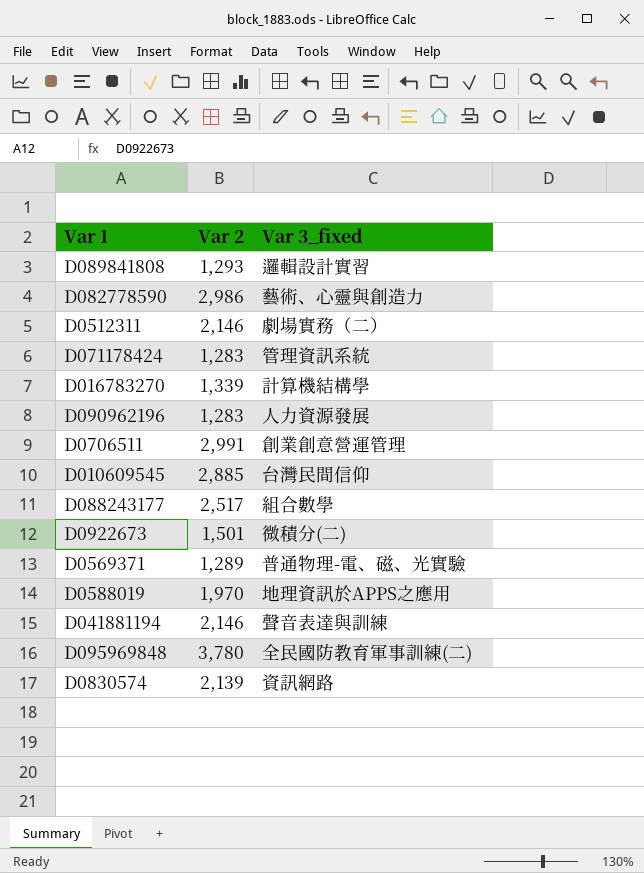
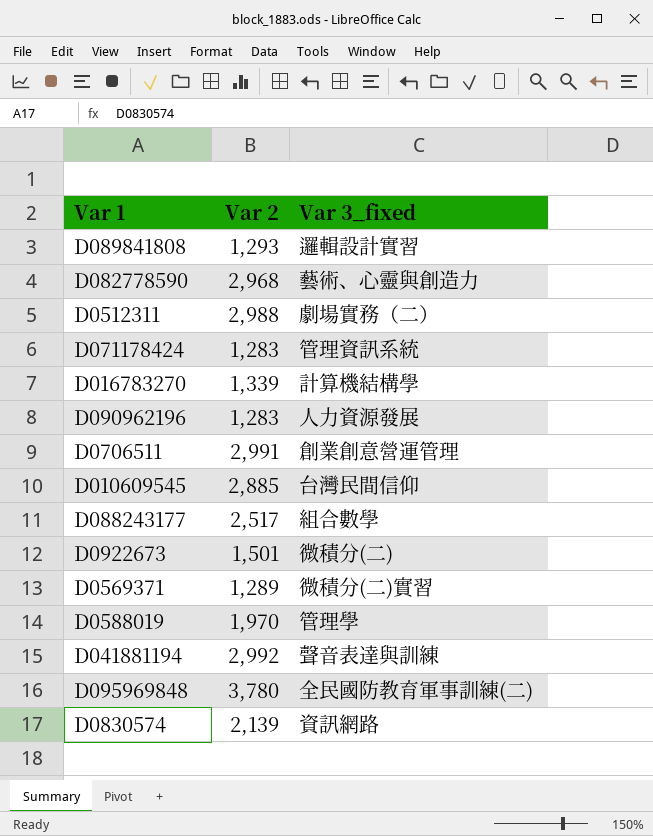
D082778590 | Var 2: 2,986 -> 2,968
D0512311 | Var 2: 2,146 -> 2,988
D0569371 | Var 3_fixed: 普通物理-電、磁、光實驗 -> 微積分(二)實習
D0588019 | Var 3_fixed: 地理資訊於APPS之應用 -> 管理學
D041881194 | Var 2: 2,146 -> 2,992

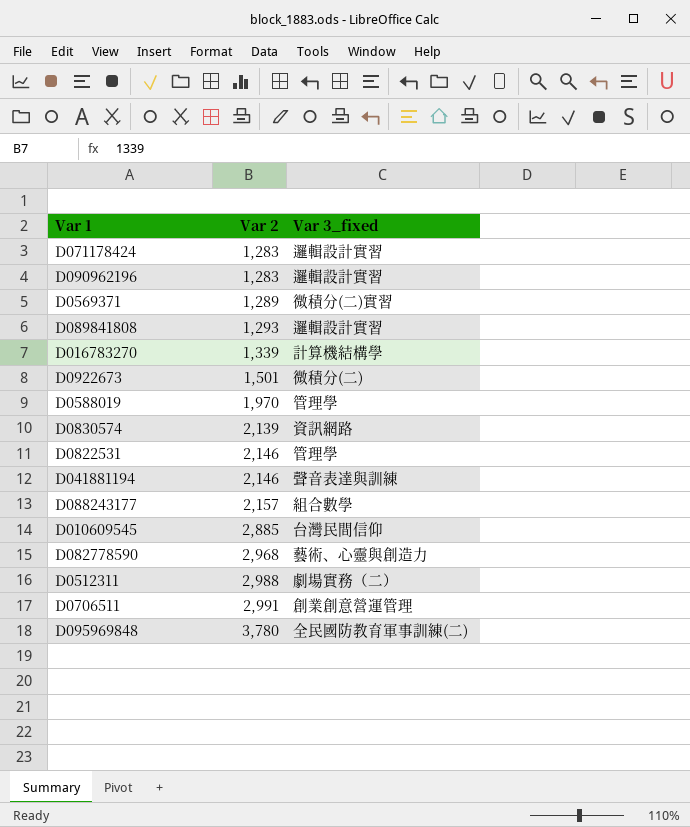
row order: none -> Var 2 ascending
D071178424 | Var 3_fixed: 管理資訊系統 -> 邏輯設計實習
D090962196 | Var 3_fixed: 人力資源發展 -> 邏輯設計實習
row D0822531: none -> 2,146 | 管理學
D041881194 | Var 2: 2,992 -> 2,146
D088243177 | Var 2: 2,517 -> 2,157

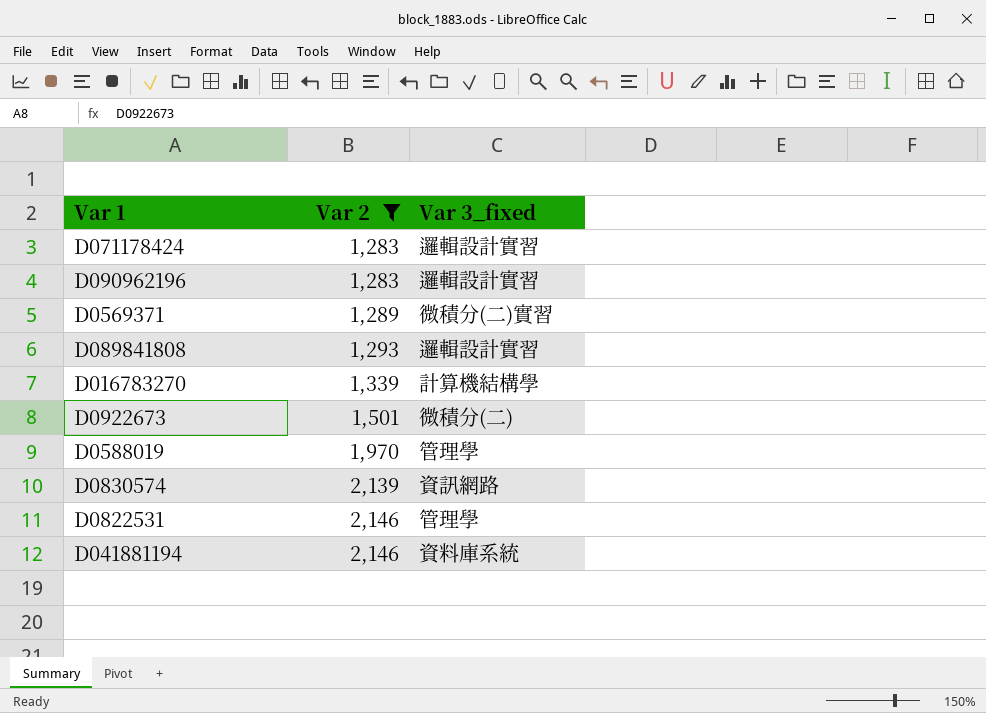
filter: none -> Var 2 <= 2,146
D041881194 | Var 3_fixed: 聲音表達與訓練 -> 資料庫系統

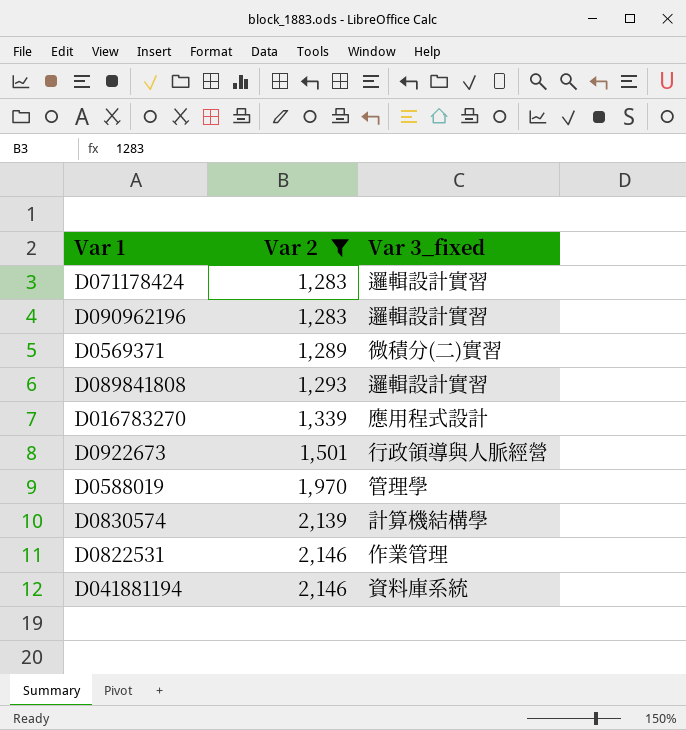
D016783270 | Var 3_fixed: 計算機結構學 -> 應用程式設計
D0922673 | Var 3_fixed: 微積分(二) -> 行政領導與人脈經營
D0830574 | Var 3_fixed: 資訊網路 -> 計算機結構學
D0822531 | Var 3_fixed: 管理學 -> 作業管理

